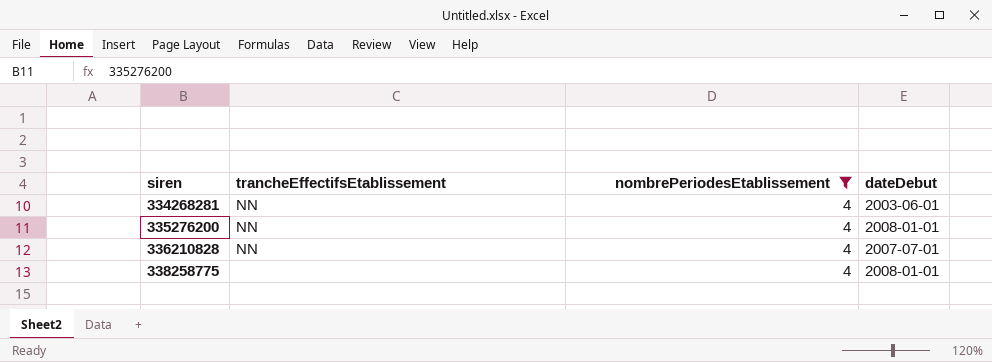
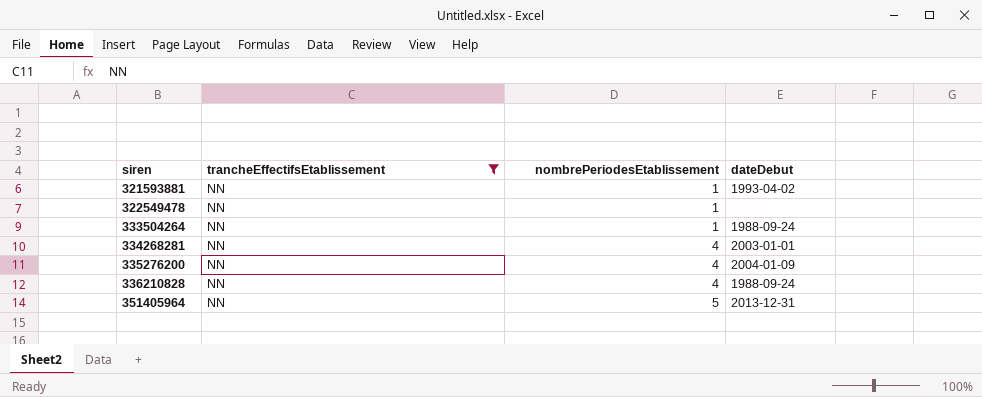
filter: nombrePeriodesEtablissement = 4 -> trancheEffectifsEtablissement = NN
334268281 | dateDebut: 2003-06-01 -> 2003-01-01
335276200 | dateDebut: 2008-01-01 -> 2004-01-09
336210828 | dateDebut: 2007-07-01 -> 1988-09-24

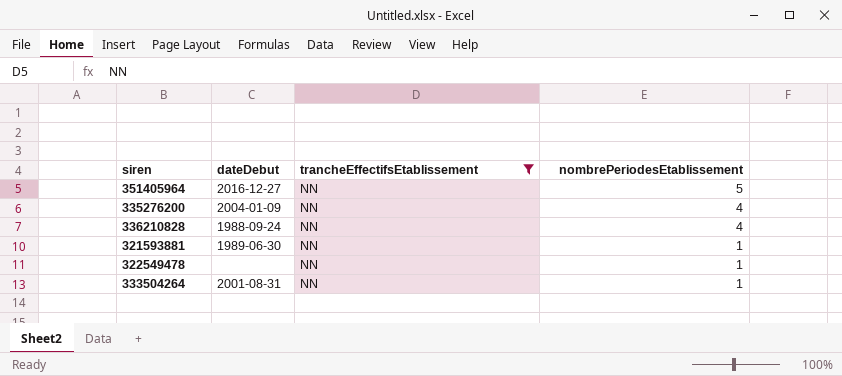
row order: siren ascending -> nombrePeriodesEtablissement descending
column dateDebut | position: 4 -> 2
row 334268281: NN | 4 | 2003-01-01 -> none
351405964 | dateDebut: 2013-12-31 -> 2016-12-27
321593881 | dateDebut: 1993-04-02 -> 1989-06-30
333504264 | dateDebut: 1988-09-24 -> 2001-08-31

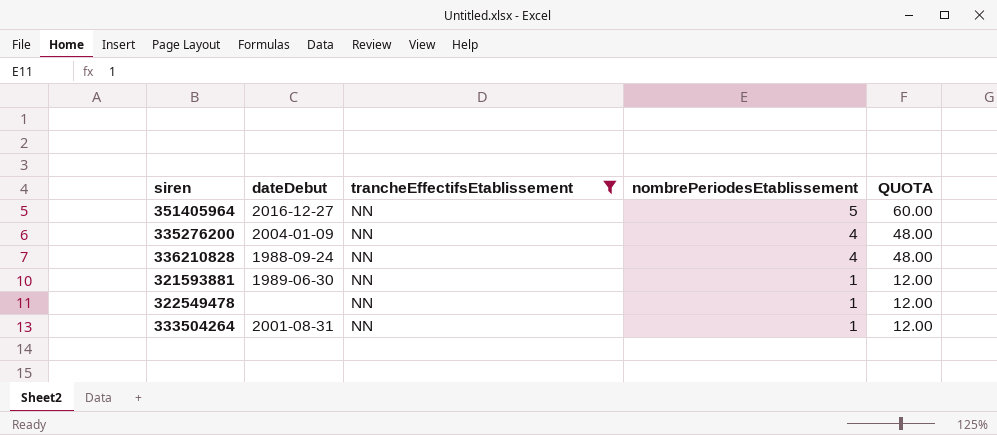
column QUOTA | formula: none -> [nombrePeriodesEtablissement] * 12

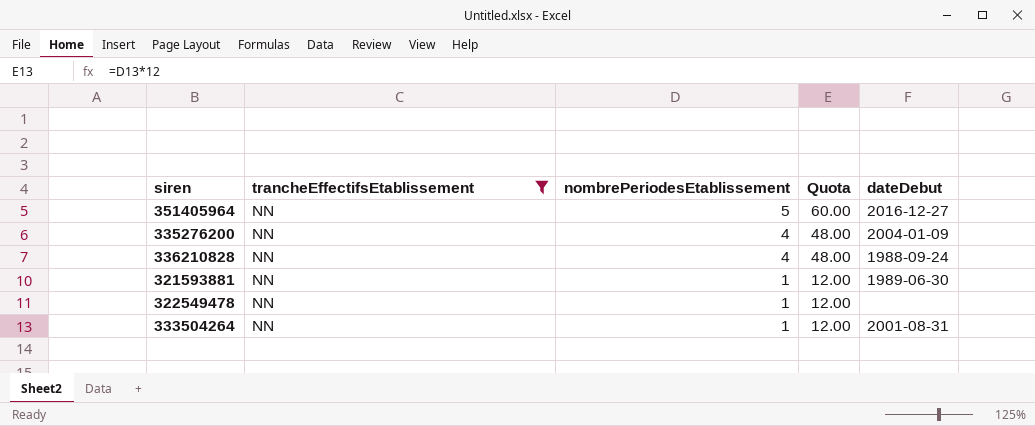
column name: QUOTA -> Quota
column dateDebut | position: 2 -> 5

